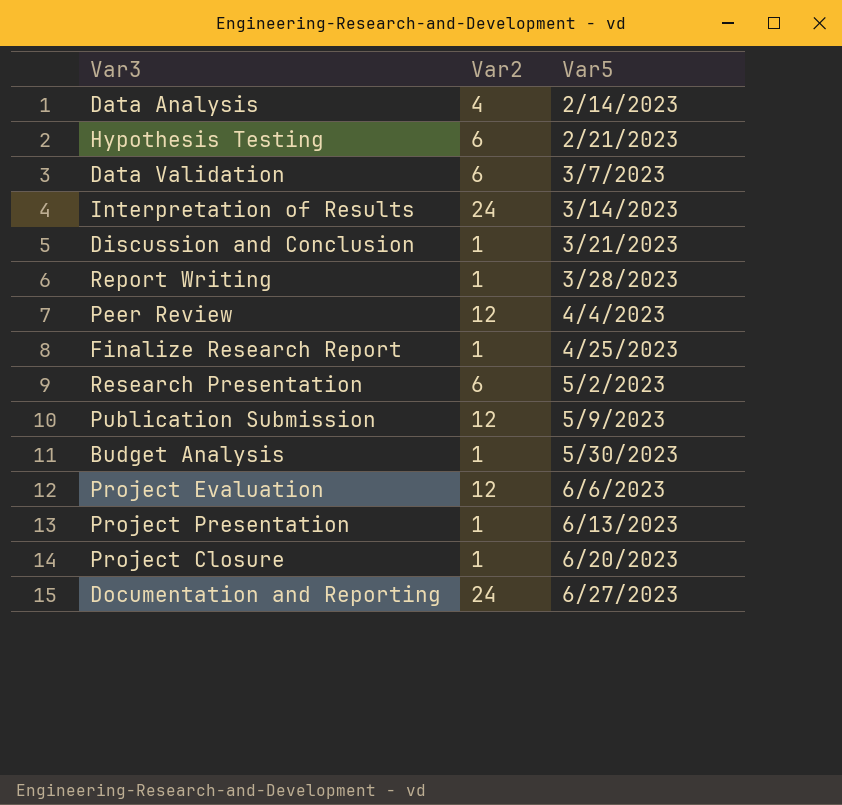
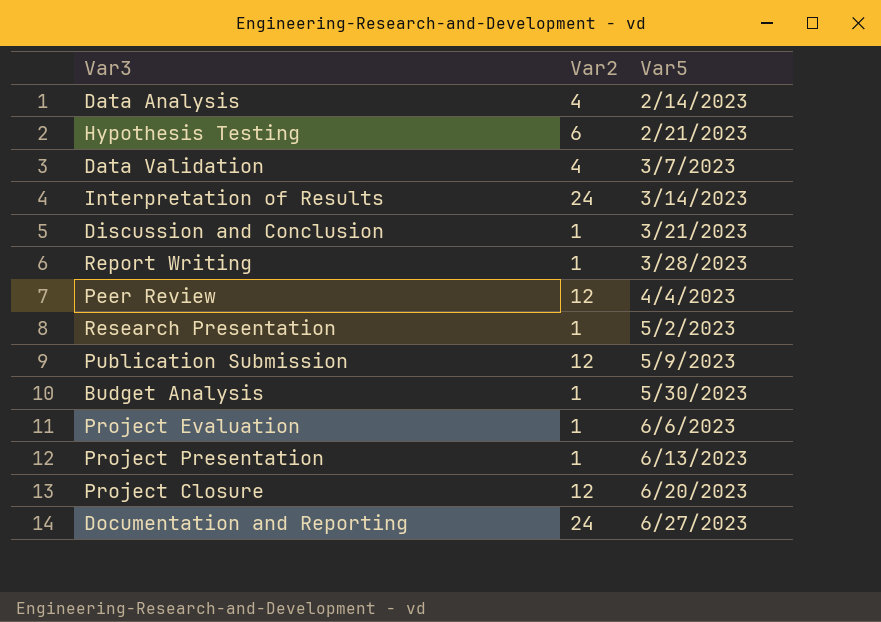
row Finalize Research Report: 1 | 4/25/2023 -> none
Data Validation | Var2: 6 -> 4
Research Presentation | Var2: 6 -> 1
Project Evaluation | Var2: 12 -> 1
Project Closure | Var2: 1 -> 12

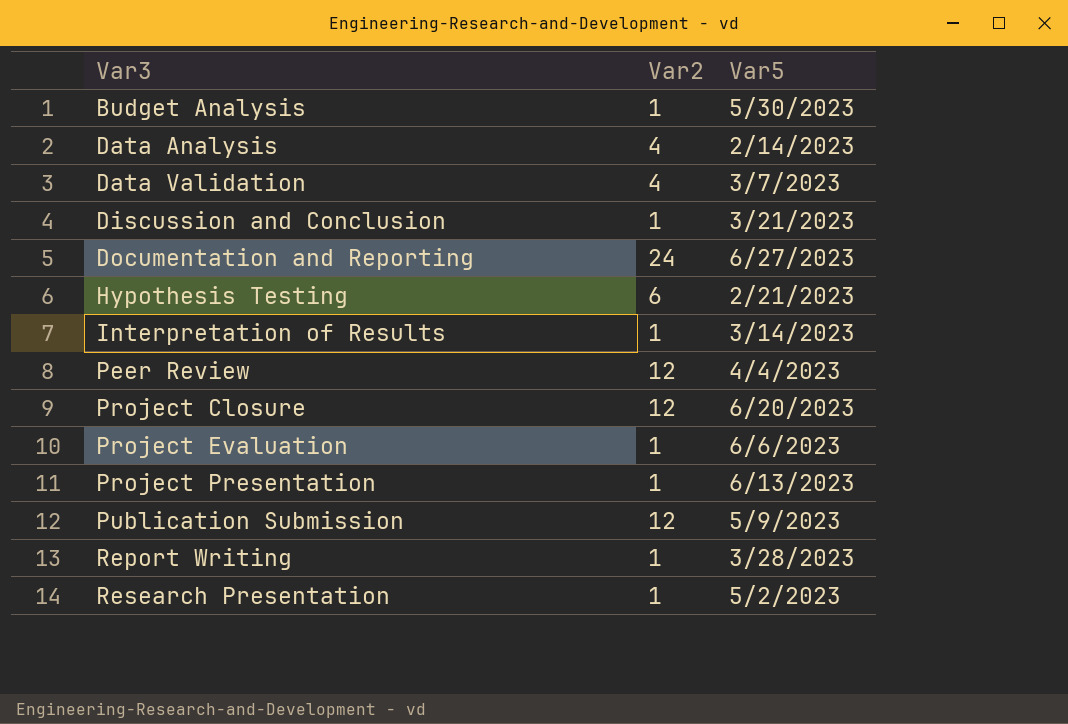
row order: Var5 ascending -> Var3 ascending
Interpretation of Results | Var2: 24 -> 1

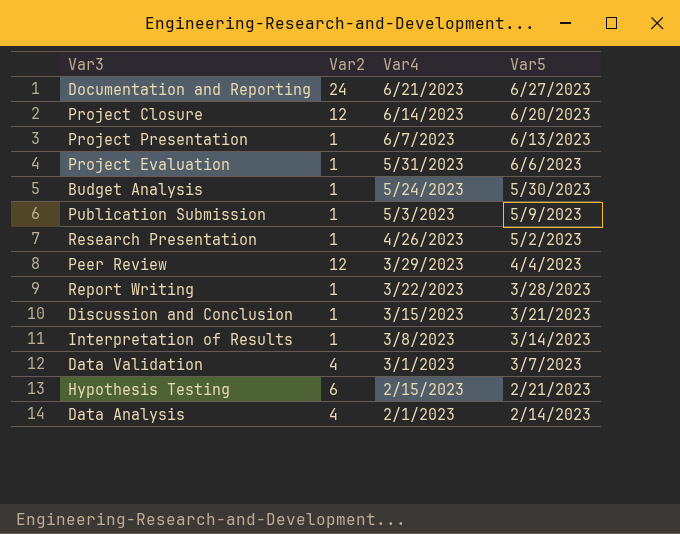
row order: Var3 ascending -> Var4 descending
column Var4 | position: none -> 3
Publication Submission | Var2: 12 -> 1

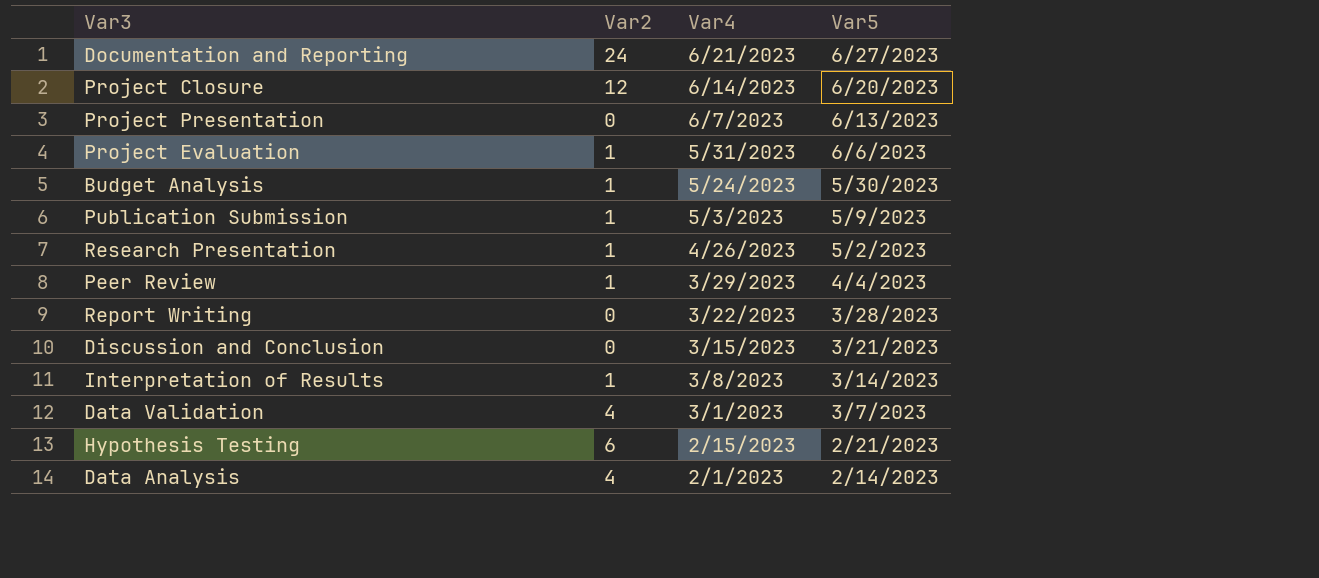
Project Presentation | Var2: 1 -> 0
Peer Review | Var2: 12 -> 1
Report Writing | Var2: 1 -> 0
Discussion and Conclusion | Var2: 1 -> 0

